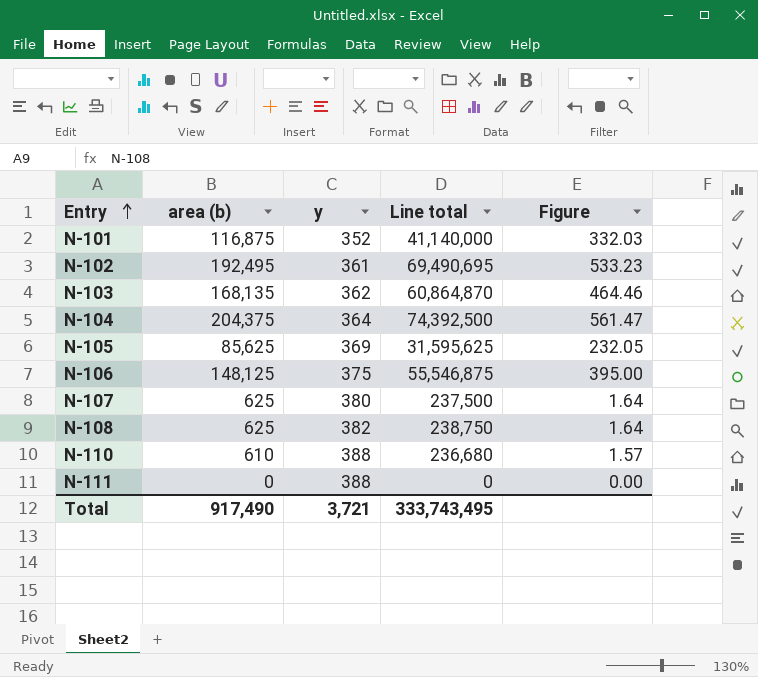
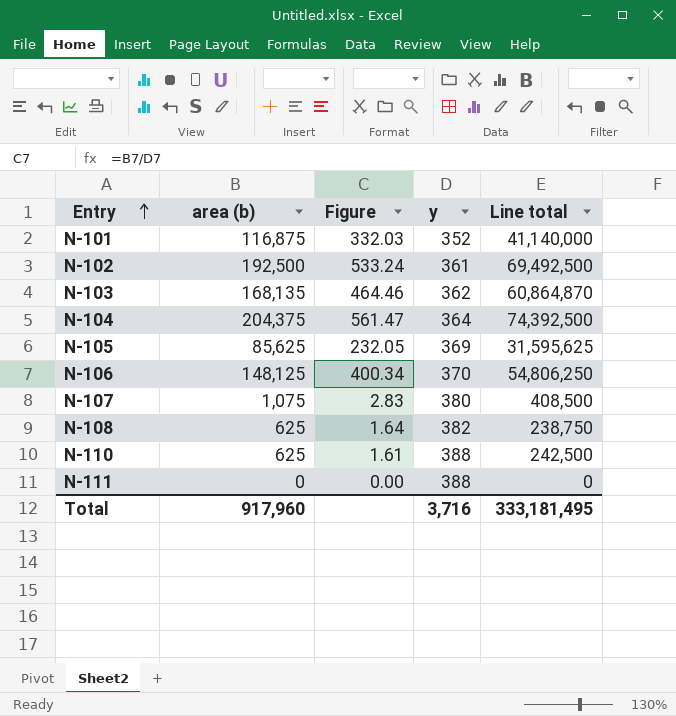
column Figure | position: 5 -> 3
N-102 | area (b): 192,495 -> 192,500
N-102 | Figure: 533.23 -> 533.24
N-102 | Line total: 69,490,695 -> 69,492,500
N-106 | Figure: 395.00 -> 400.34
N-106 | y: 375 -> 370
N-106 | Line total: 55,546,875 -> 54,806,250
N-107 | area (b): 625 -> 1,075
N-107 | Figure: 1.64 -> 2.83
N-107 | Line total: 237,500 -> 408,500
N-110 | area (b): 610 -> 625
N-110 | Figure: 1.57 -> 1.61
N-110 | Line total: 236,680 -> 242,500
Total | area (b): 917,490 -> 917,960
Total | y: 3,721 -> 3,716
Total | Line total: 333,743,495 -> 333,181,495

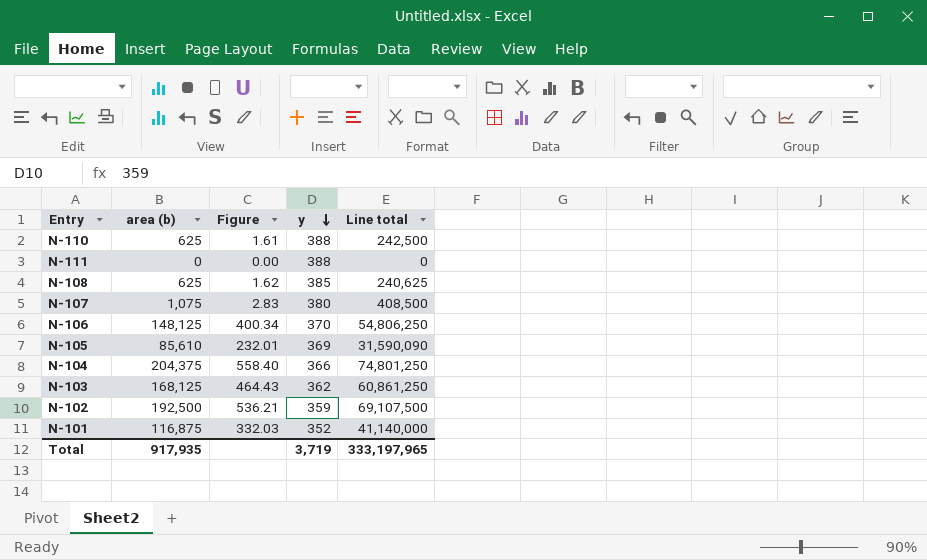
row order: Entry ascending -> y descending
N-108 | Figure: 1.64 -> 1.62
N-108 | y: 382 -> 385
N-108 | Line total: 238,750 -> 240,625
N-105 | area (b): 85,625 -> 85,610
N-105 | Figure: 232.05 -> 232.01
N-105 | Line total: 31,595,625 -> 31,590,090
N-104 | Figure: 561.47 -> 558.40
N-104 | y: 364 -> 366
N-104 | Line total: 74,392,500 -> 74,801,250
N-103 | area (b): 168,135 -> 168,125
N-103 | Figure: 464.46 -> 464.43
N-103 | Line total: 60,864,870 -> 60,861,250
N-102 | Figure: 533.24 -> 536.21
N-102 | y: 361 -> 359
N-102 | Line total: 69,492,500 -> 69,107,500
Total | area (b): 917,960 -> 917,935
Total | y: 3,716 -> 3,719
Total | Line total: 333,181,495 -> 333,197,965

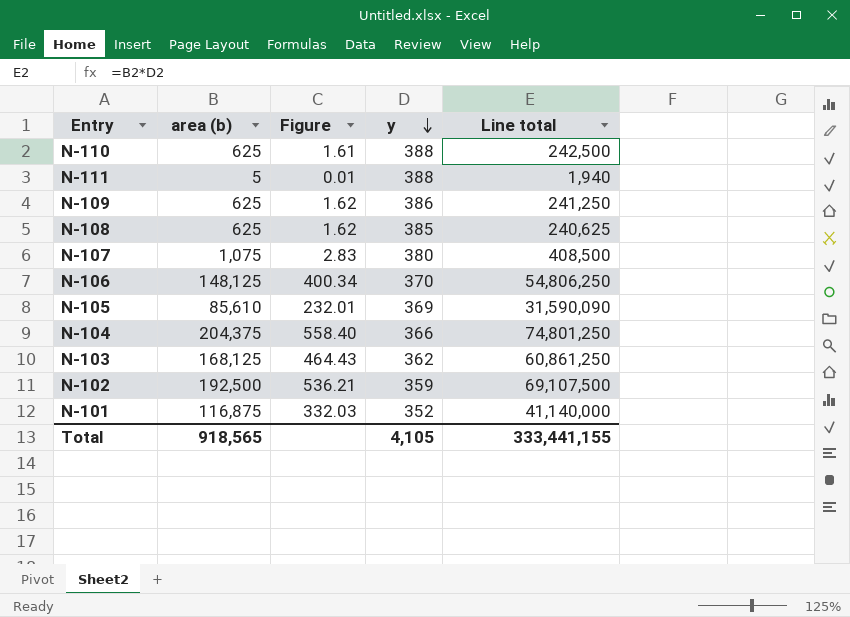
N-111 | area (b): 0 -> 5
N-111 | Figure: 0.00 -> 0.01
N-111 | Line total: 0 -> 1,940
row N-109: none -> 625 | 1.62 | 386 | 241,250
Total | area (b): 917,935 -> 918,565
Total | y: 3,719 -> 4,105
Total | Line total: 333,197,965 -> 333,441,155

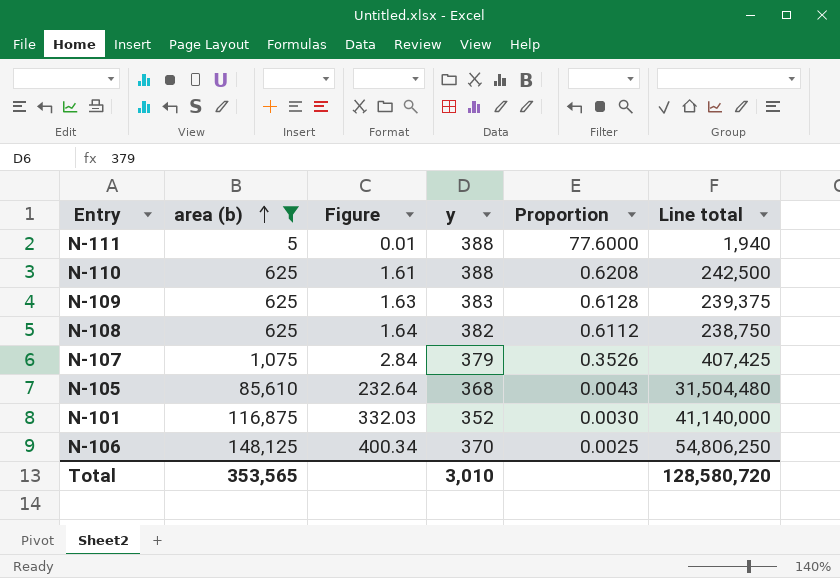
filter: none -> area (b) <= 148,125
row order: y descending -> area (b) ascending
column Proportion | formula: none -> [y] / [area (b)]
N-109 | Figure: 1.62 -> 1.63
N-109 | y: 386 -> 383
N-109 | Line total: 241,250 -> 239,375
N-108 | Figure: 1.62 -> 1.64
N-108 | y: 385 -> 382
N-108 | Line total: 240,625 -> 238,750
N-107 | Figure: 2.83 -> 2.84
N-107 | y: 380 -> 379
N-107 | Line total: 408,500 -> 407,425
N-105 | Figure: 232.01 -> 232.64
N-105 | y: 369 -> 368
N-105 | Line total: 31,590,090 -> 31,504,480
Total | area (b): 918,565 -> 353,565
Total | y: 4,105 -> 3,010
Total | Line total: 333,441,155 -> 128,580,720

